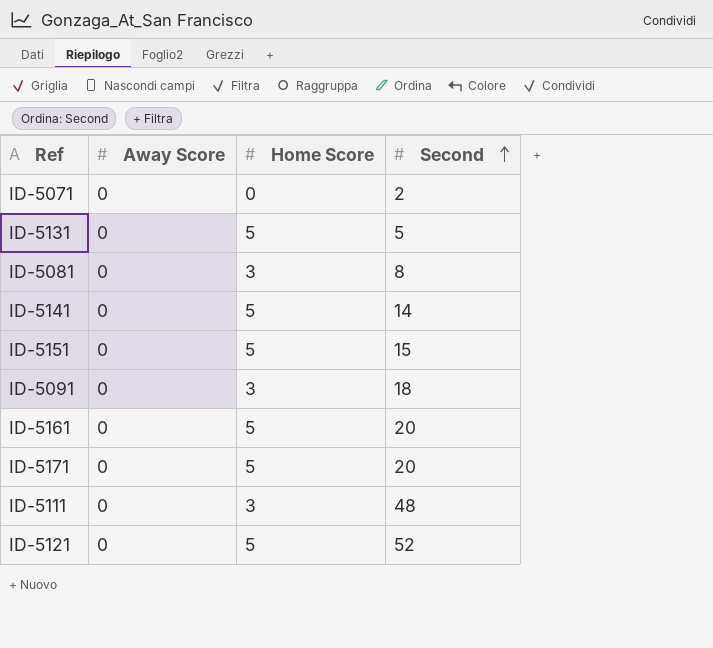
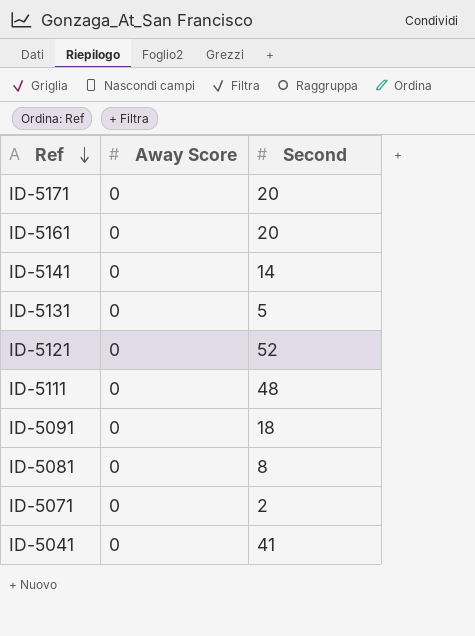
row order: Second ascending -> Ref descending
column Home Score | position: 3 -> none
row ID-5151: 0 | 5 | 15 -> none
row ID-5041: none -> 0 | 41

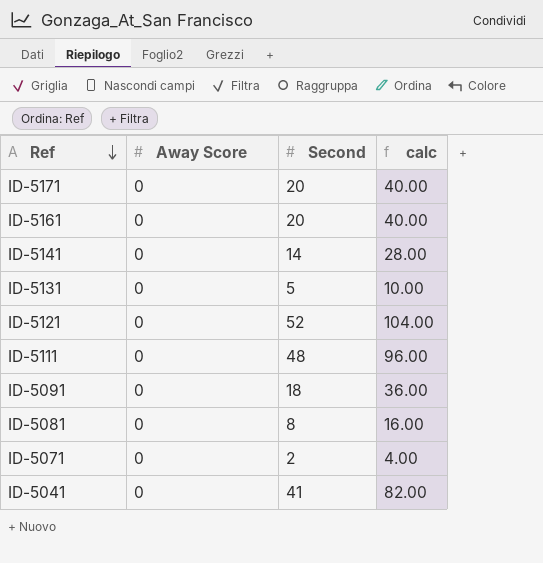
column calc | formula: none -> [Second] * 2

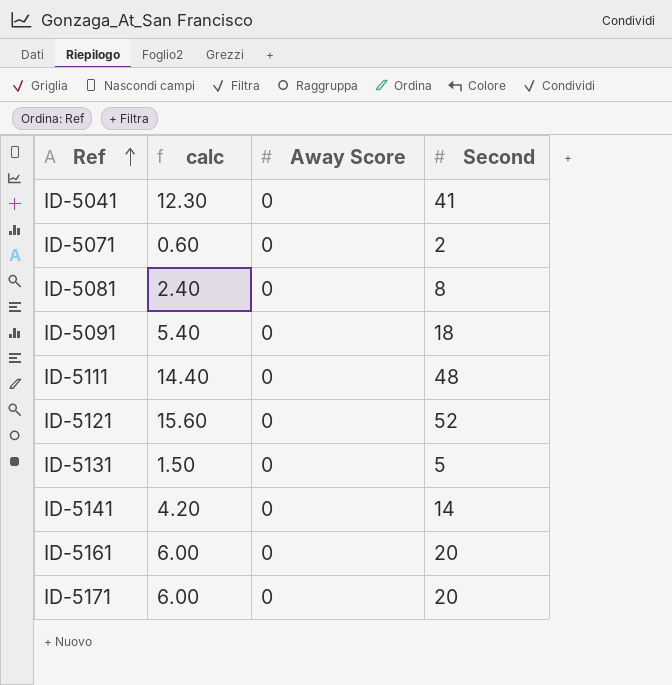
row order: Ref descending -> Ref ascending
column calc | formula: [Second] * 2 -> [Second] * 0.3
column calc | position: 4 -> 2

